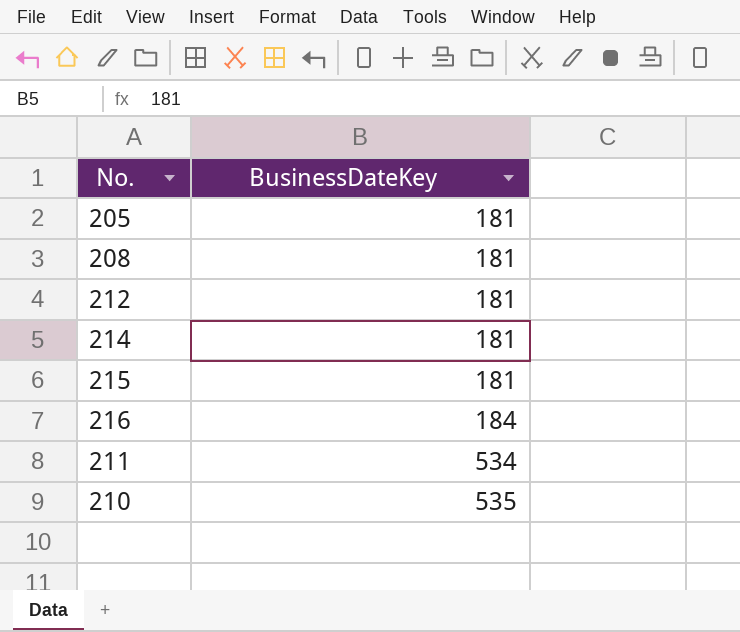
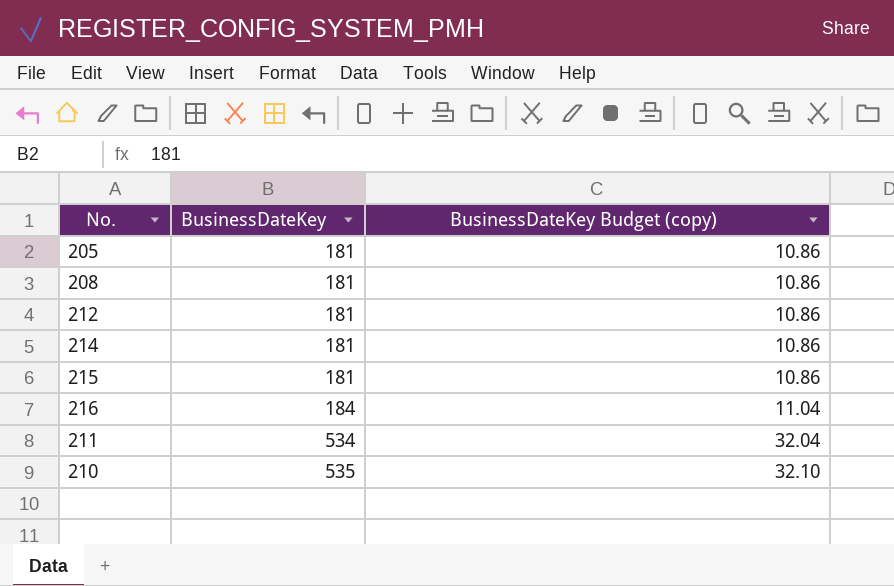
column BusinessDateKey Budget (copy) | formula: none -> [BusinessDateKey] * 0.06

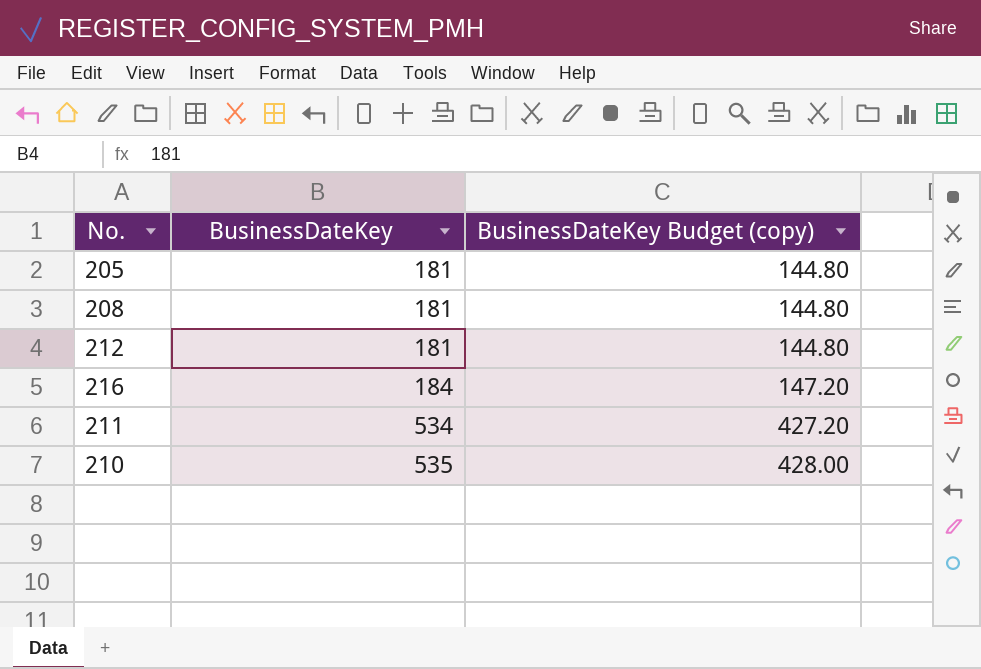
column BusinessDateKey Budget (copy) | formula: [BusinessDateKey] * 0.06 -> [BusinessDateKey] * 0.8
row 214: 181 | 10.86 -> none
row 215: 181 | 10.86 -> none

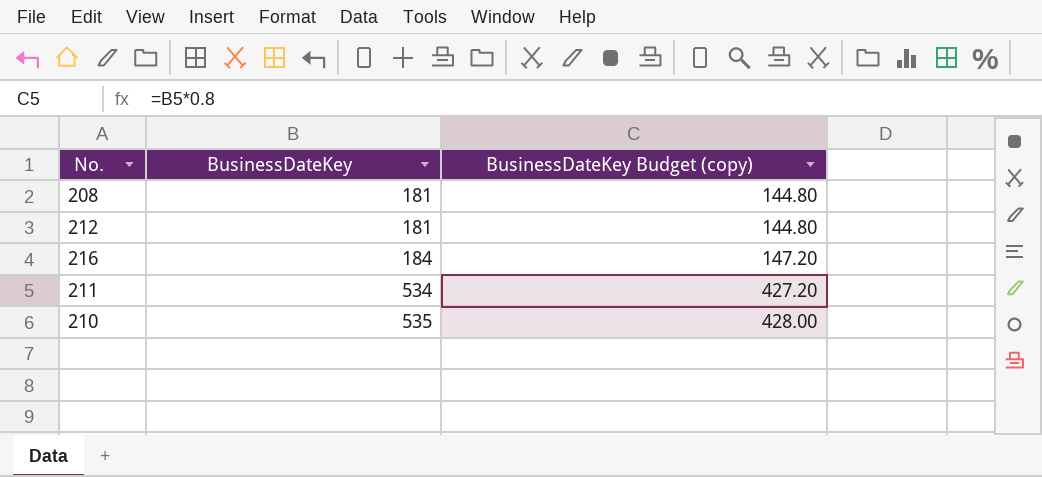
row 205: 181 | 144.80 -> none

